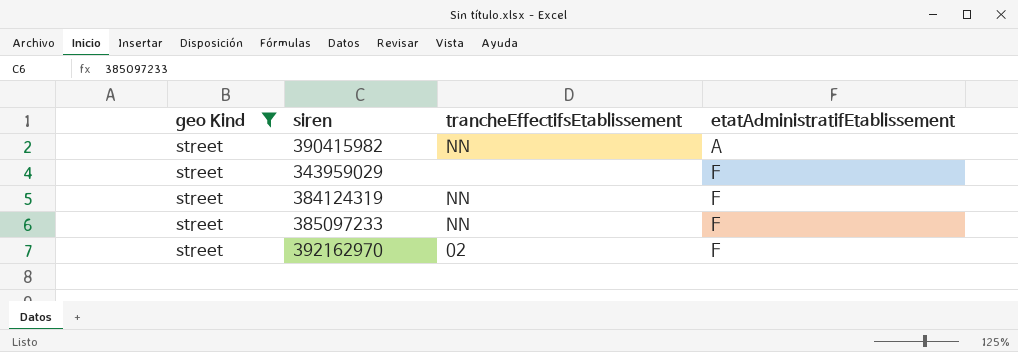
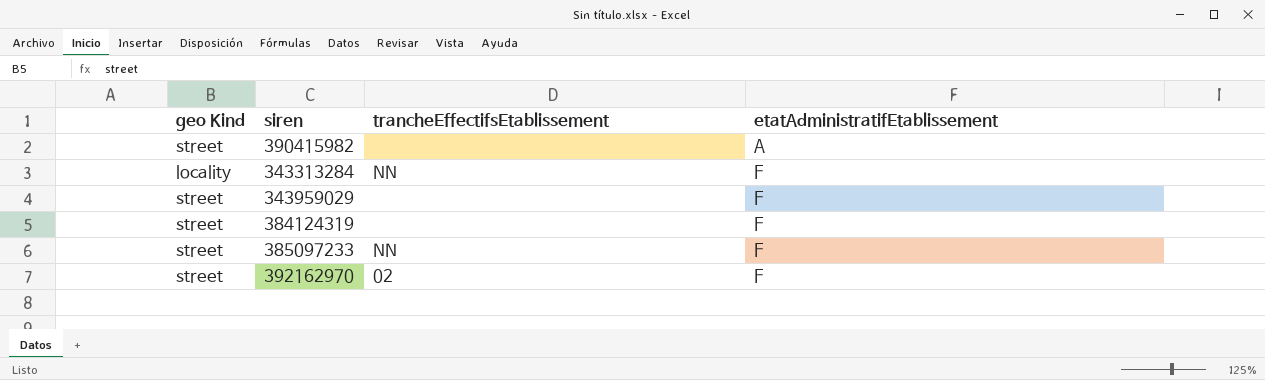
filter: geo Kind = street -> none
390415982 | trancheEffectifsEtablissement: NN -> none
384124319 | trancheEffectifsEtablissement: NN -> none

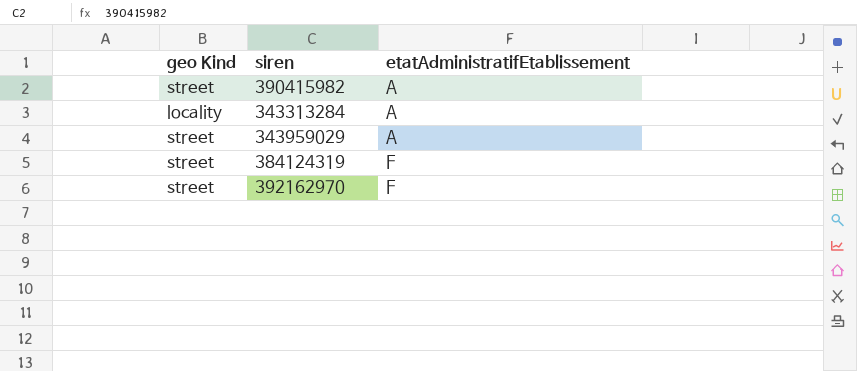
column trancheEffectifsEtablissement | position: 3 -> none
row 385097233: street | NN | F -> none
343313284 | etatAdministratifEtablissement: F -> A
343959029 | etatAdministratifEtablissement: F -> A

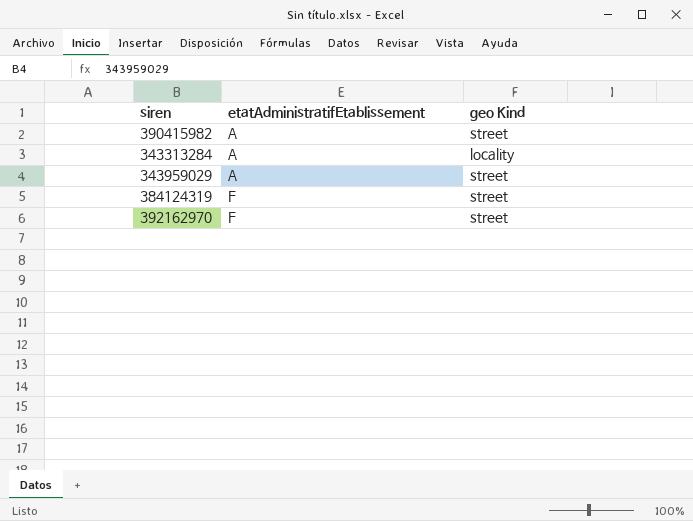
column geo Kind | position: 1 -> 3

